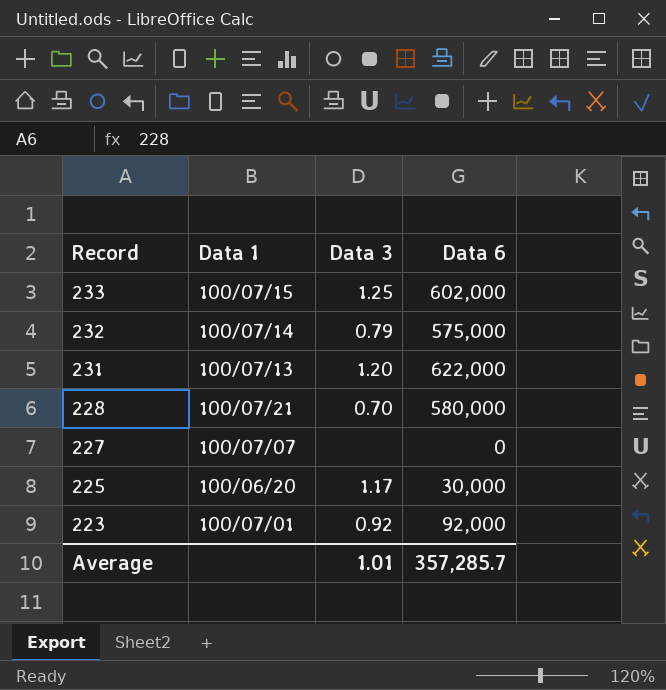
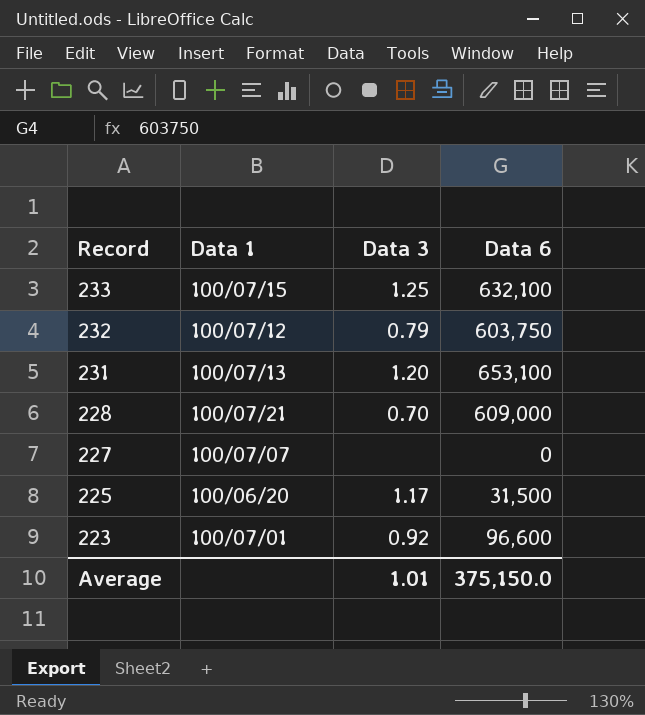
233 | Data 6: 602,000 -> 632,100
232 | Data 1: 100/07/14 -> 100/07/12
232 | Data 6: 575,000 -> 603,750
231 | Data 6: 622,000 -> 653,100
228 | Data 6: 580,000 -> 609,000
225 | Data 6: 30,000 -> 31,500
223 | Data 6: 92,000 -> 96,600
Average | Data 6: 357,285.7 -> 375,150.0

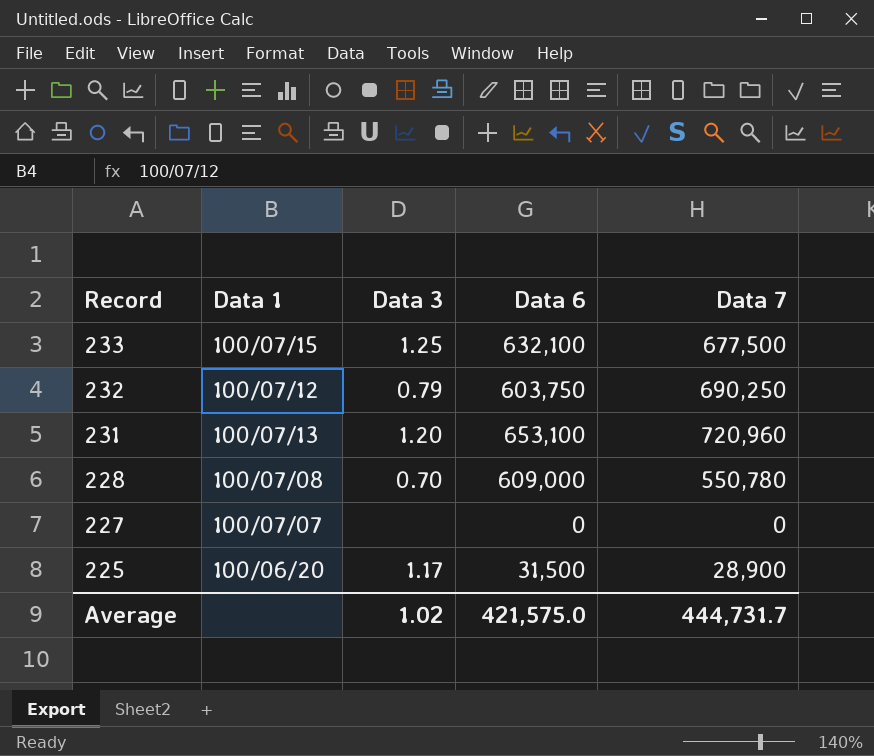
column Data 7 | position: none -> 5
row 223: 100/07/01 | 0.92 | 96,600 -> none
228 | Data 1: 100/07/21 -> 100/07/08
Average | Data 3: 1.01 -> 1.02
Average | Data 6: 375,150.0 -> 421,575.0

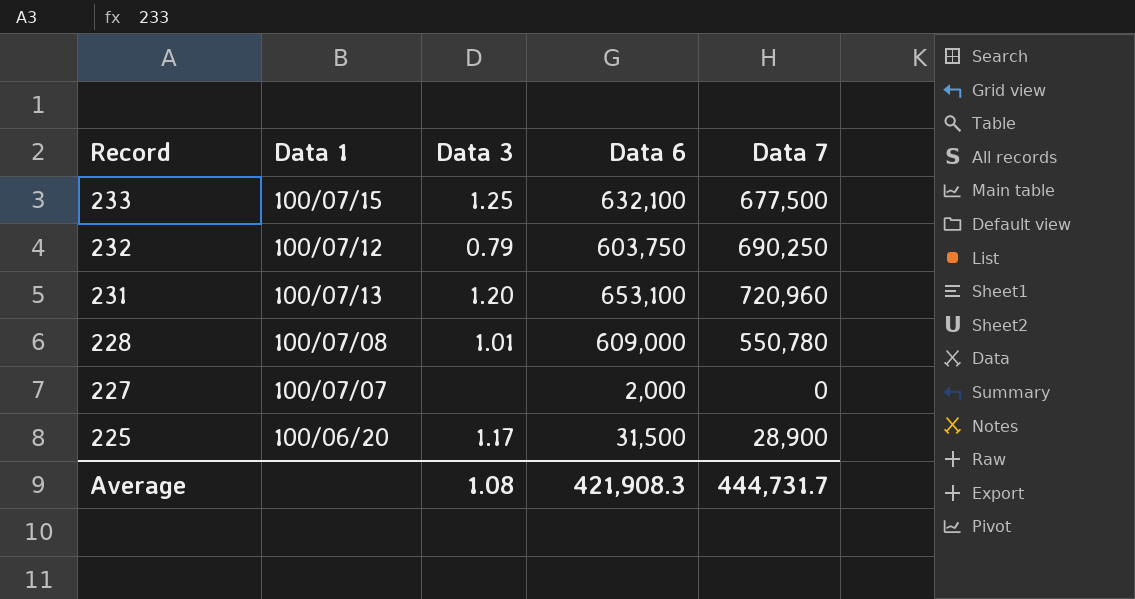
228 | Data 3: 0.70 -> 1.01
227 | Data 6: 0 -> 2,000
Average | Data 3: 1.02 -> 1.08
Average | Data 6: 421,575.0 -> 421,908.3

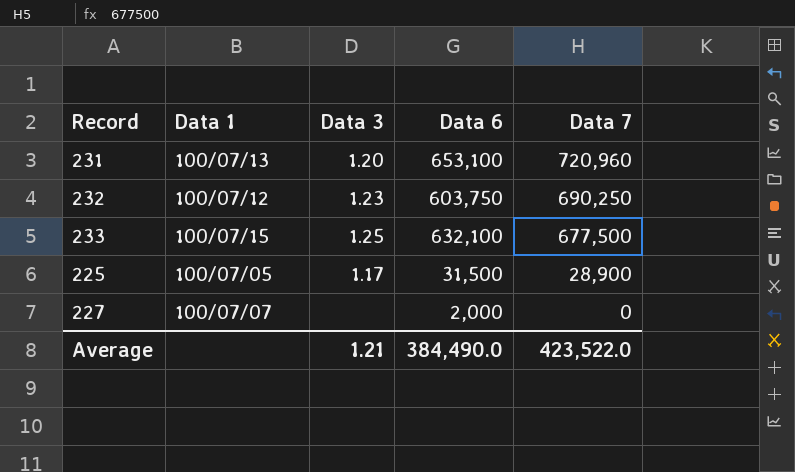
row order: Record descending -> Data 7 descending
row 228: 100/07/08 | 1.01 | 609,000 | 550,780 -> none
232 | Data 3: 0.79 -> 1.23
225 | Data 1: 100/06/20 -> 100/07/05
Average | Data 3: 1.08 -> 1.21
Average | Data 6: 421,908.3 -> 384,490.0
Average | Data 7: 444,731.7 -> 423,522.0

